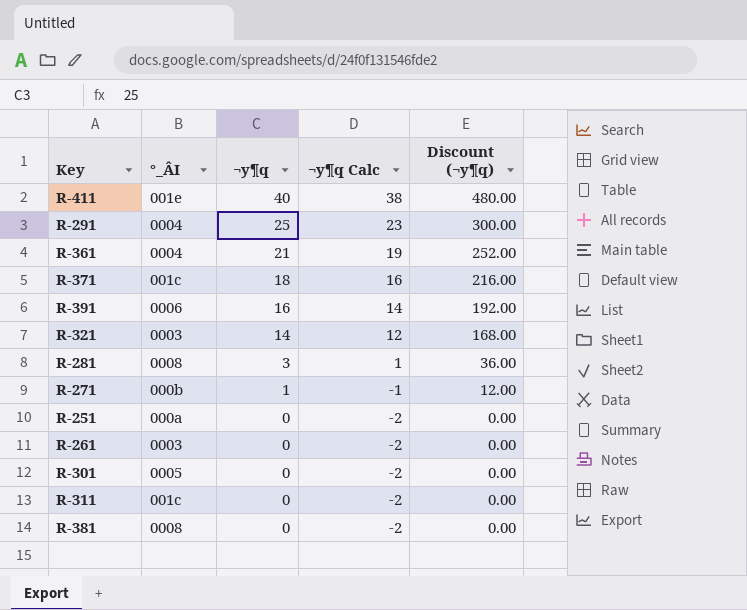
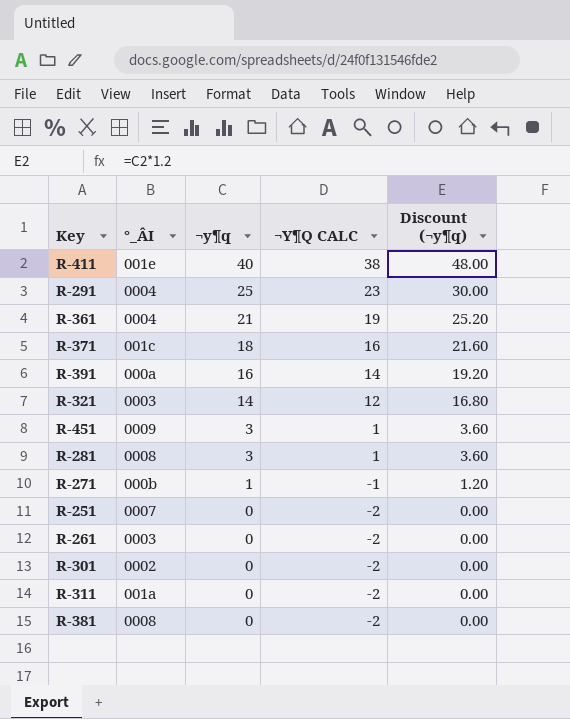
column name: ¬y¶q Calc -> ¬Y¶Q CALC
column Discount (¬y¶q) | formula: [¬y¶q] * 12 -> [¬y¶q] * 1.2
R-391 | °_ÂI: 0006 -> 000a
row R-451: none -> 0009 | 3 | 1 | 3.60
R-251 | °_ÂI: 000a -> 0007
R-301 | °_ÂI: 0005 -> 0002
R-311 | °_ÂI: 001c -> 001a

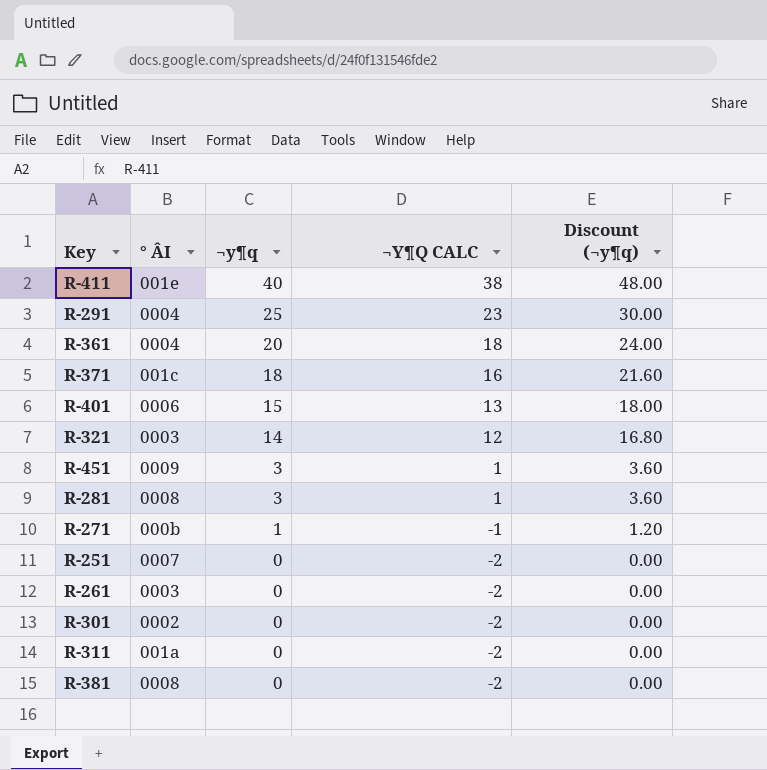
column name: °_ÂI -> ° ÂI
row R-391: 000a | 16 | 14 | 19.20 -> none
R-361 | ¬y¶q: 21 -> 20
R-361 | ¬Y¶Q CALC: 19 -> 18
R-361 | Discount (¬y¶q): 25.20 -> 24.00
row R-401: none -> 0006 | 15 | 13 | 18.00

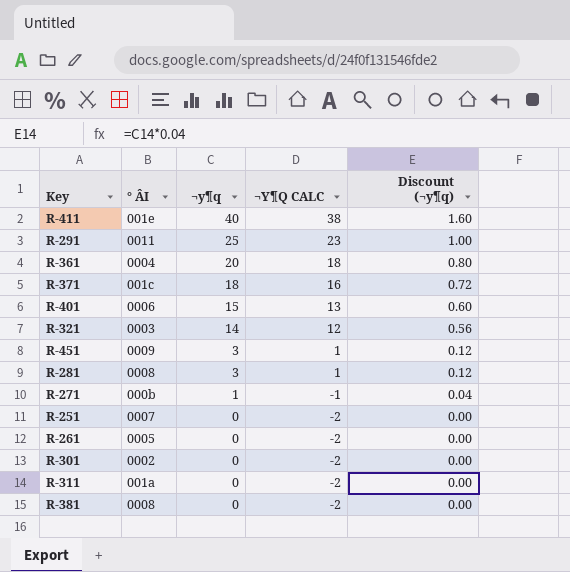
column Discount (¬y¶q) | formula: [¬y¶q] * 1.2 -> [¬y¶q] * 0.04
R-291 | ° ÂI: 0004 -> 0011
R-261 | ° ÂI: 0003 -> 0005

